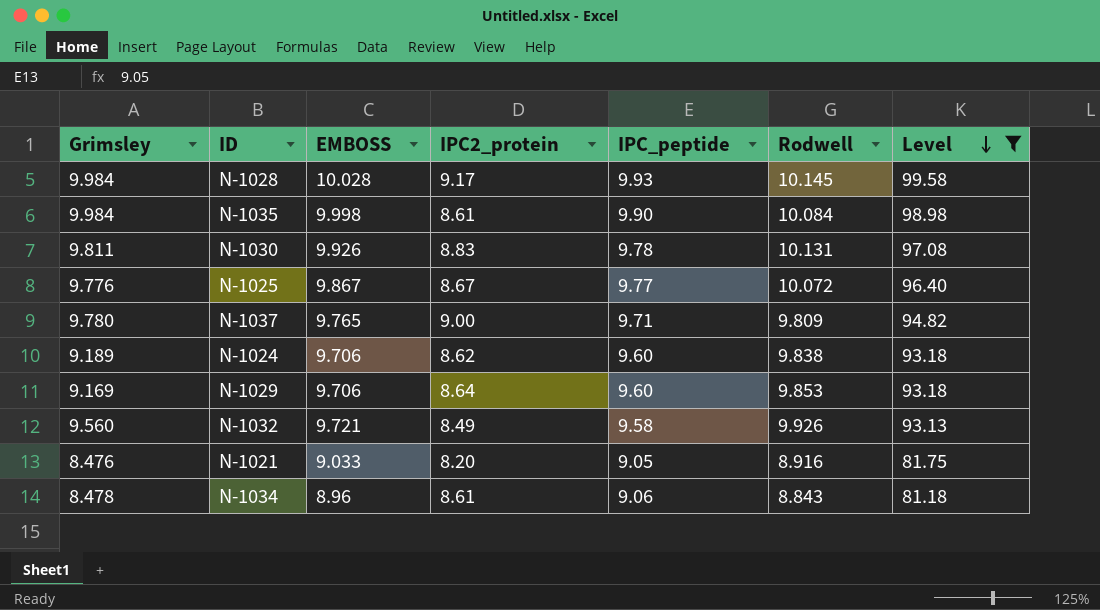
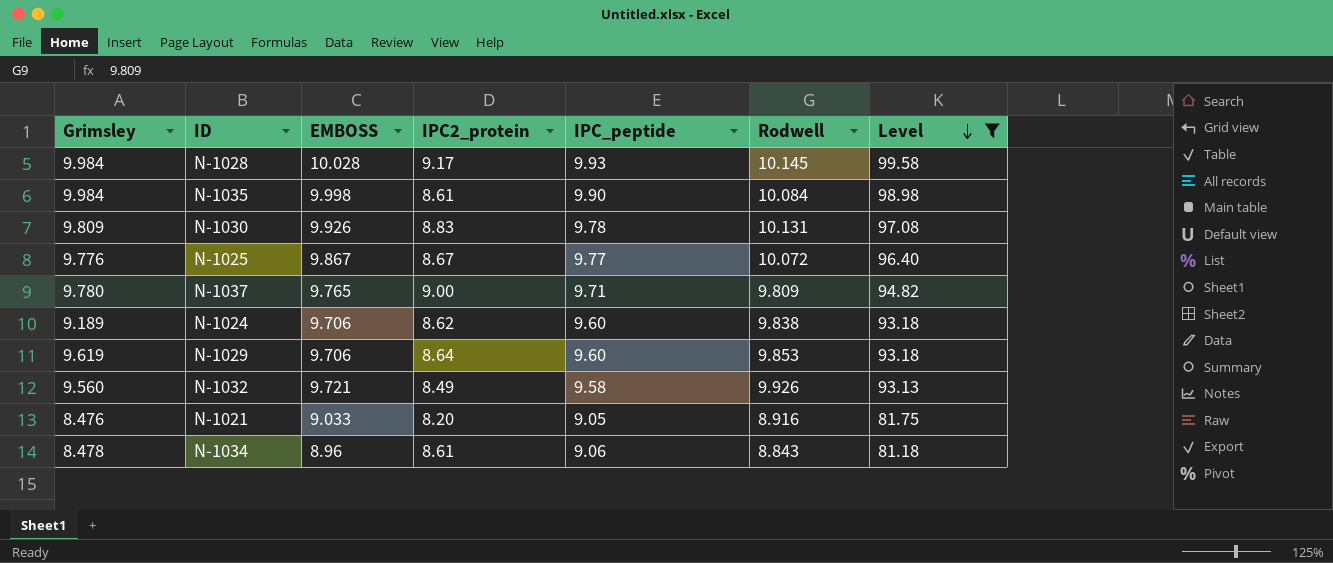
N-1030 | Grimsley: 9.811 -> 9.809
N-1029 | Grimsley: 9.169 -> 9.619

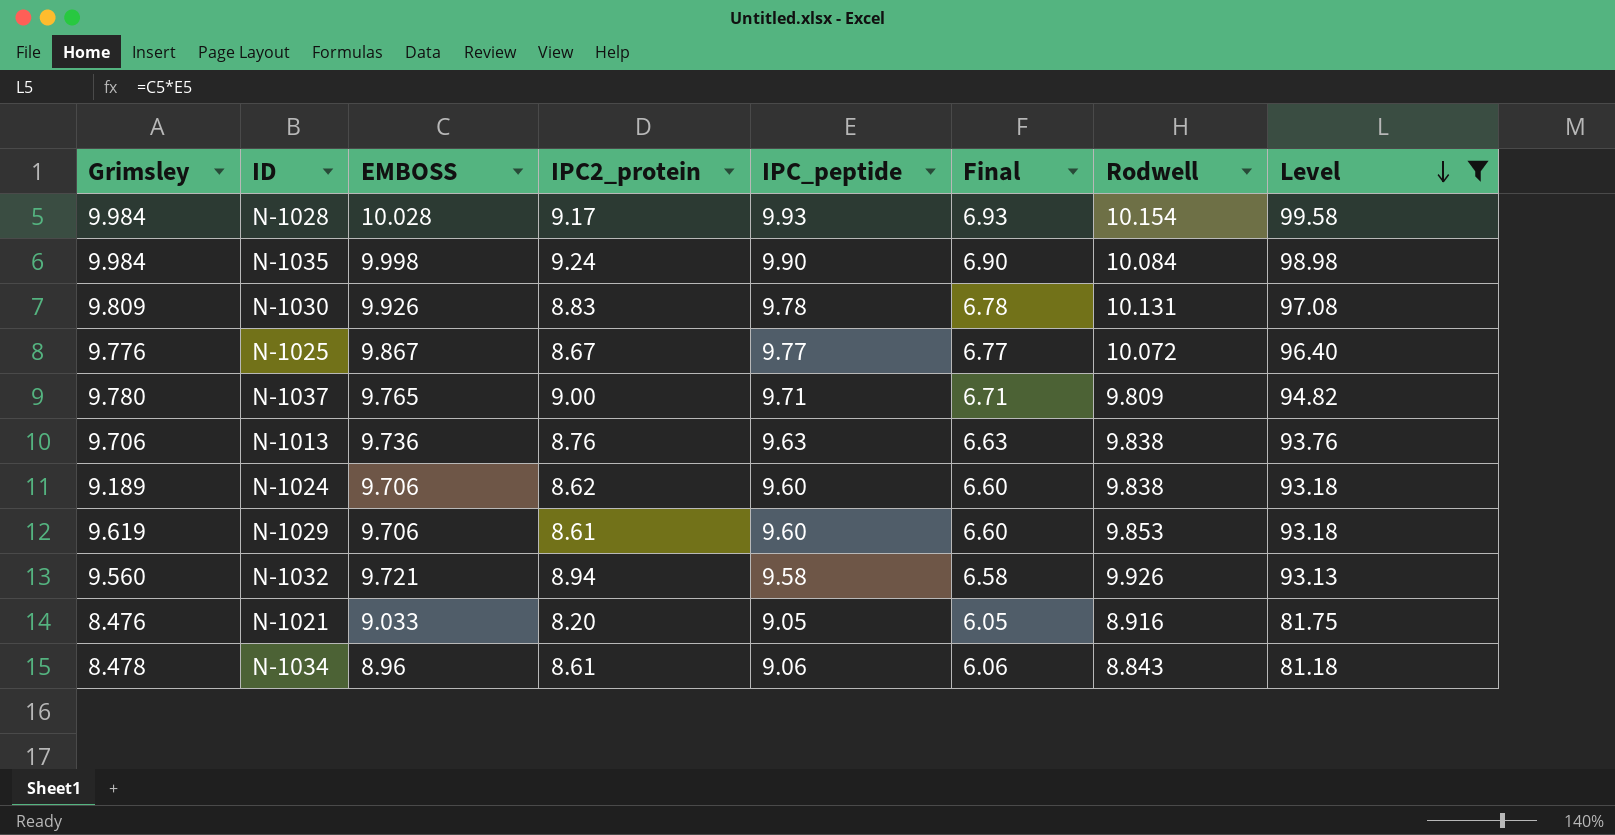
column Final | formula: none -> [IPC_peptide] - 3
N-1028 | Rodwell: 10.145 -> 10.154
N-1035 | IPC2_protein: 8.61 -> 9.24
row N-1013: none -> 9.706 | 9.736 | 8.76 | 9.63 | 6.63 | 9.838 | 93.76
N-1029 | IPC2_protein: 8.64 -> 8.61
N-1032 | IPC2_protein: 8.49 -> 8.94

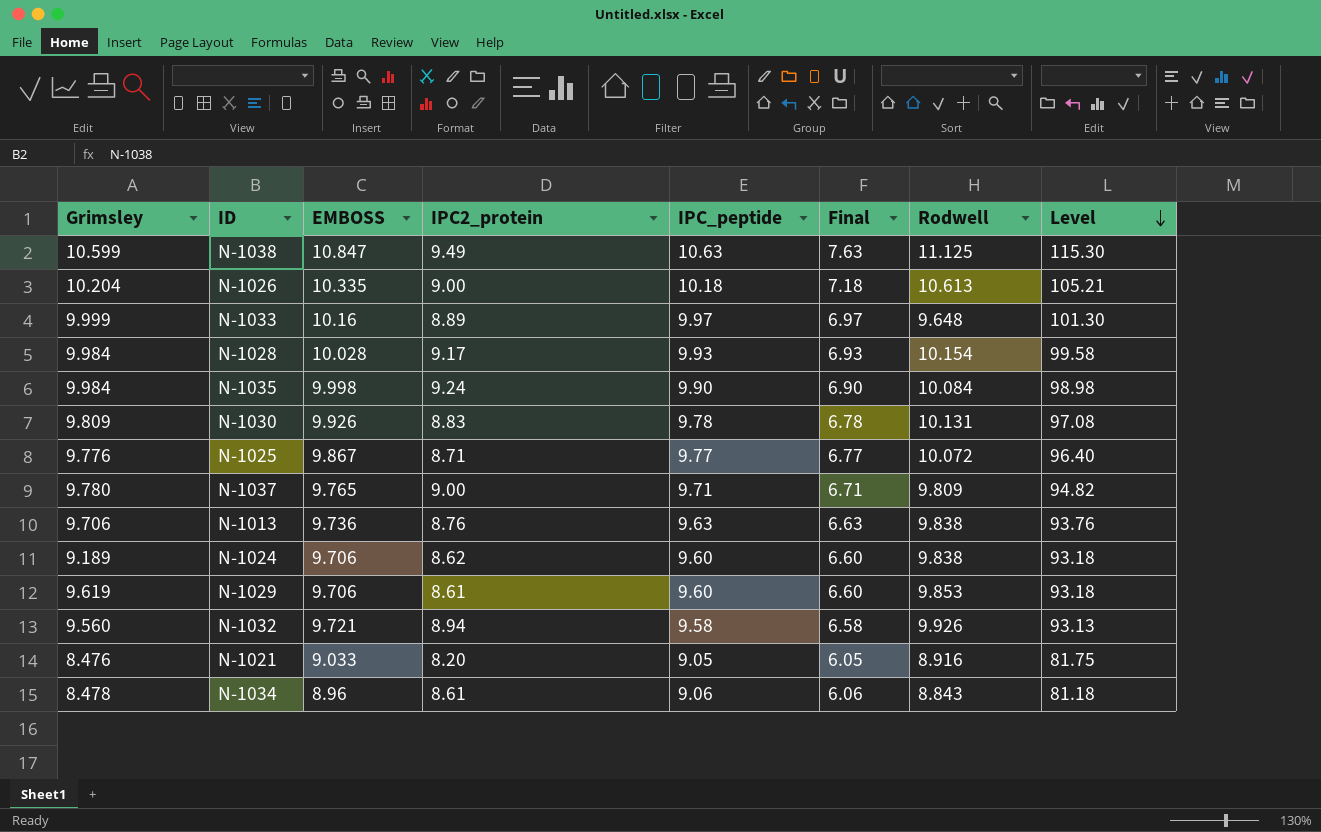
filter: Level <= 99.58 -> none
N-1025 | IPC2_protein: 8.67 -> 8.71

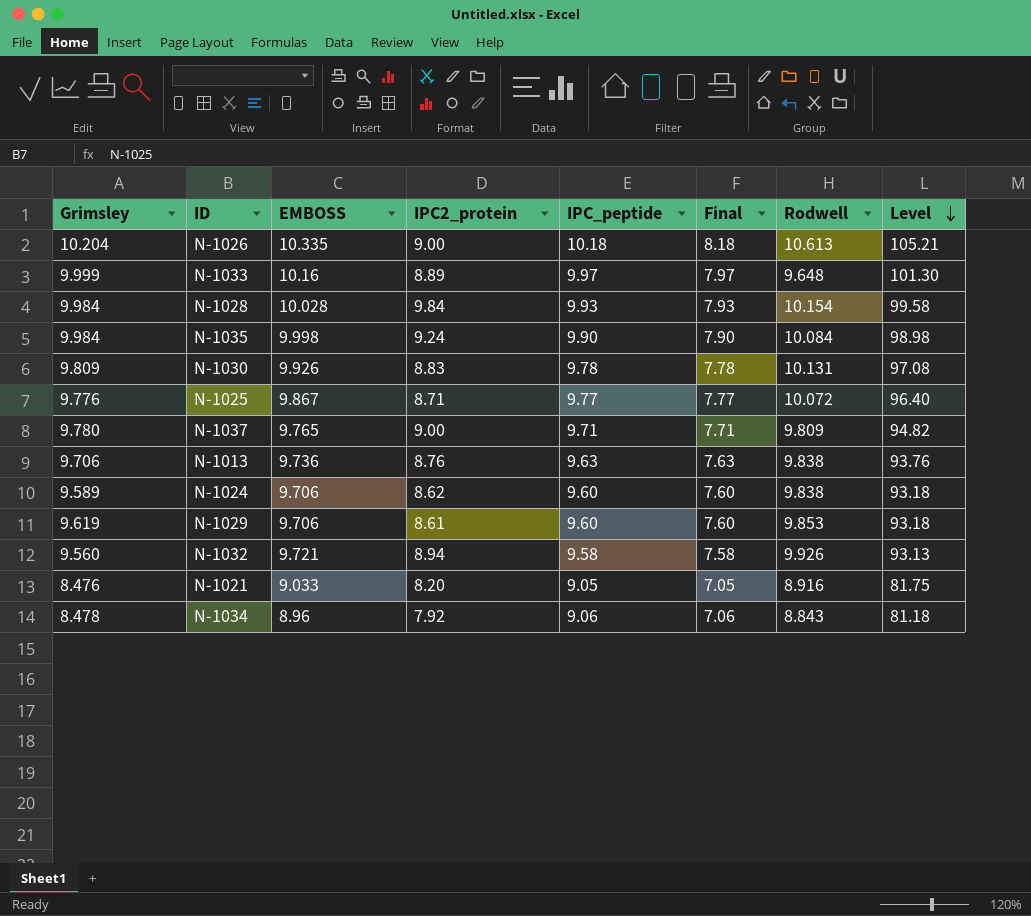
column Final | formula: [IPC_peptide] - 3 -> [IPC_peptide] - 2
row N-1038: 10.599 | 10.847 | 9.49 | 10.63 | 7.63 | 11.125 | 115.30 -> none
N-1028 | IPC2_protein: 9.17 -> 9.84
N-1024 | Grimsley: 9.189 -> 9.589
N-1034 | IPC2_protein: 8.61 -> 7.92

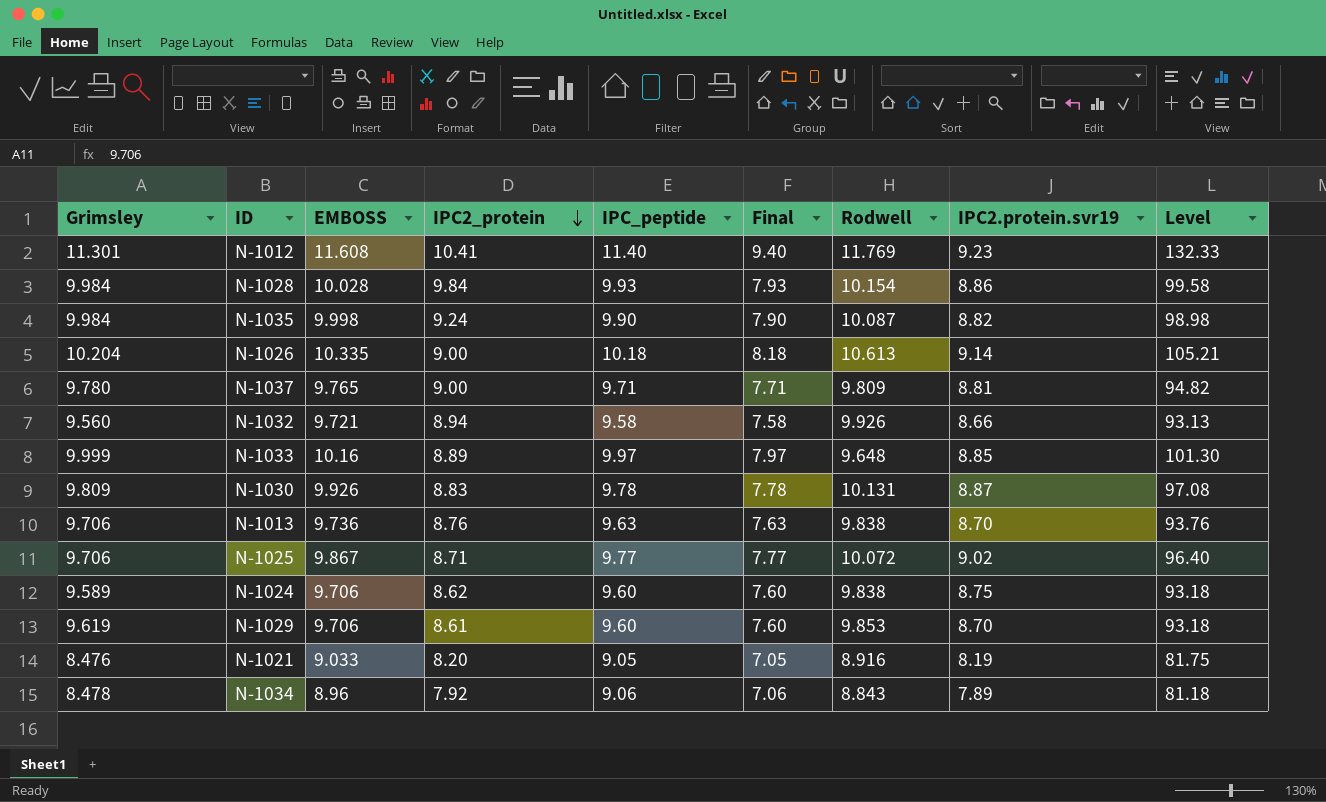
row order: Level descending -> IPC2_protein descending
column IPC2.protein.svr19 | position: none -> 8
row N-1012: none -> 11.301 | 11.608 | 10.41 | 11.40 | 9.40 | 11.769 | 9.23 | 132.33
N-1035 | Rodwell: 10.084 -> 10.087
N-1025 | Grimsley: 9.776 -> 9.706

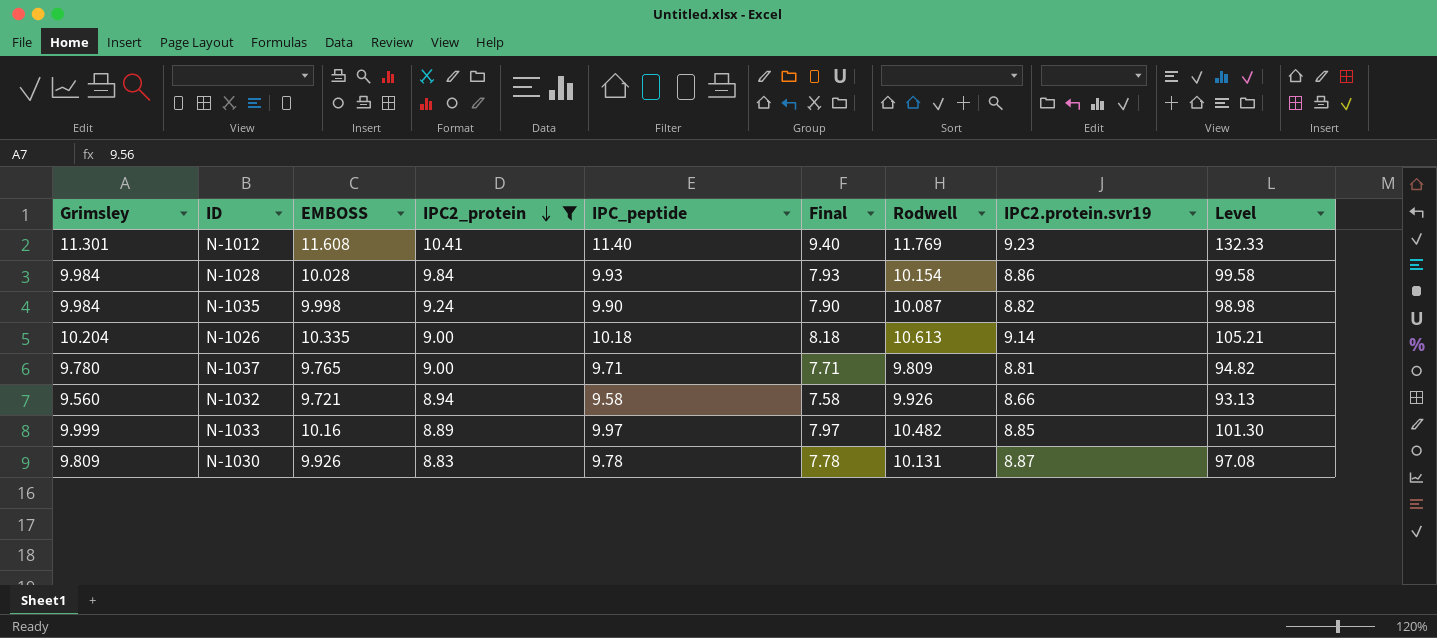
filter: none -> IPC2_protein >= 8.83
N-1033 | Rodwell: 9.648 -> 10.482

